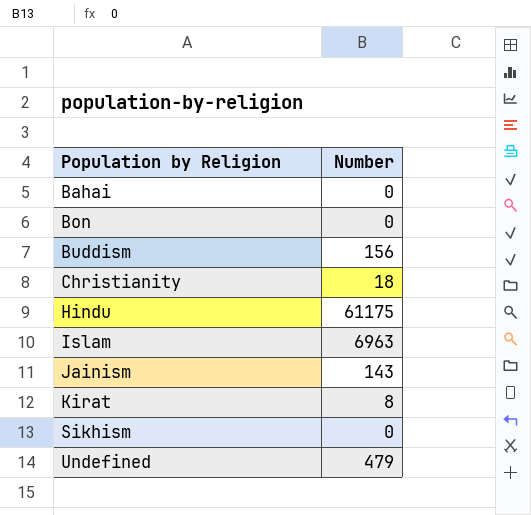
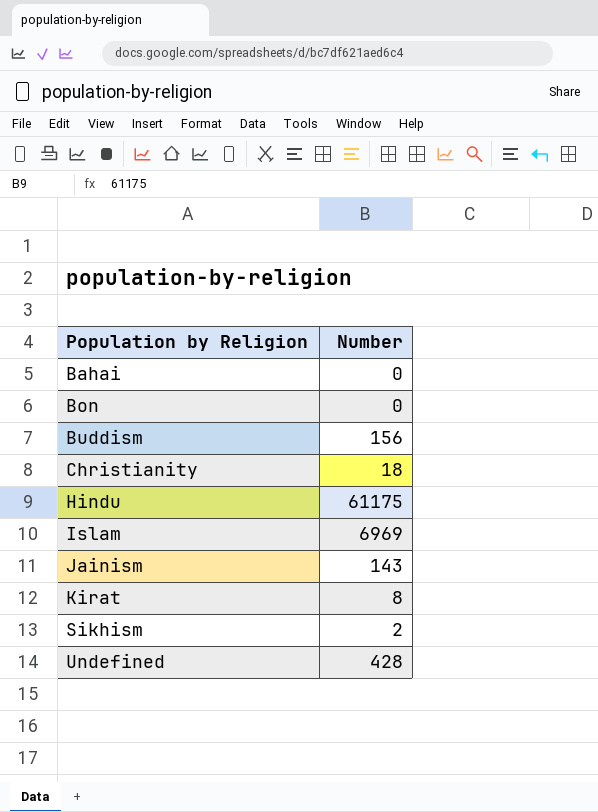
Islam | Number: 6963 -> 6969
Sikhism | Number: 0 -> 2
Undefined | Number: 479 -> 428

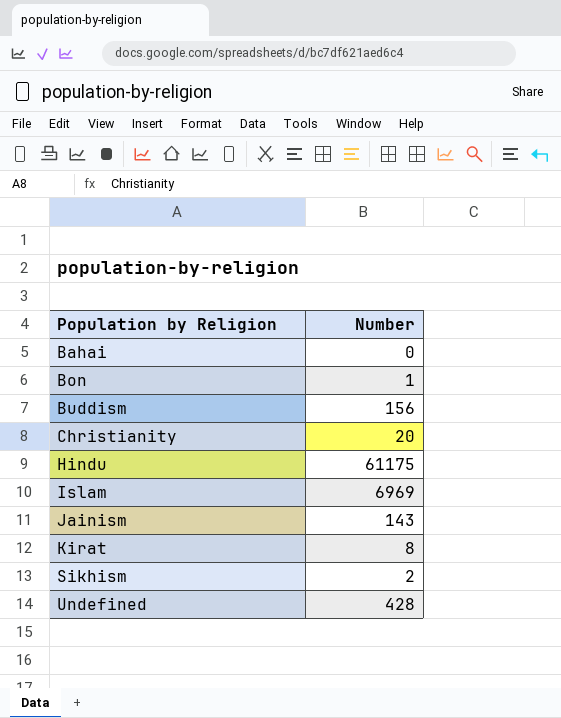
Bon | Number: 0 -> 1
Christianity | Number: 18 -> 20

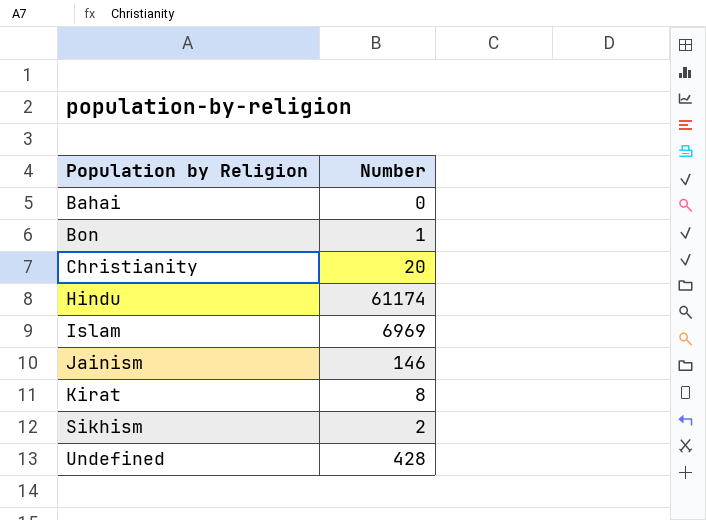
row Buddism: 156 -> none
Hindu | Number: 61175 -> 61174
Jainism | Number: 143 -> 146

